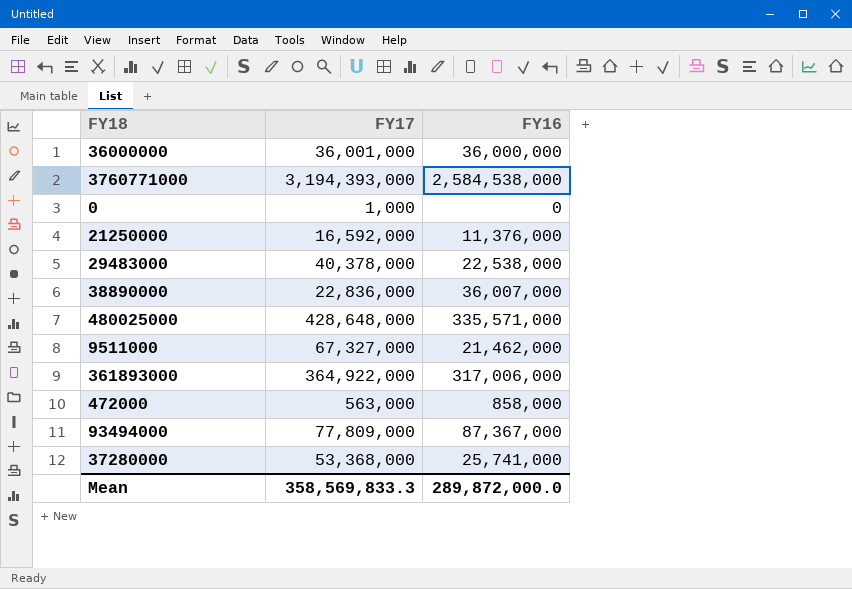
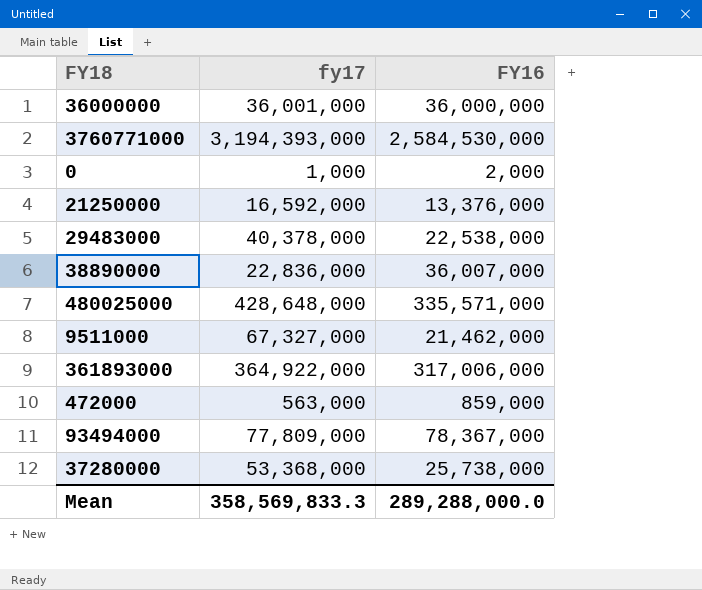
column name: FY17 -> fy17
3760771000 | FY16: 2,584,538,000 -> 2,584,530,000
0 | FY16: 0 -> 2,000
21250000 | FY16: 11,376,000 -> 13,376,000
472000 | FY16: 858,000 -> 859,000
93494000 | FY16: 87,367,000 -> 78,367,000
37280000 | FY16: 25,741,000 -> 25,738,000
Mean | FY16: 289,872,000.0 -> 289,288,000.0

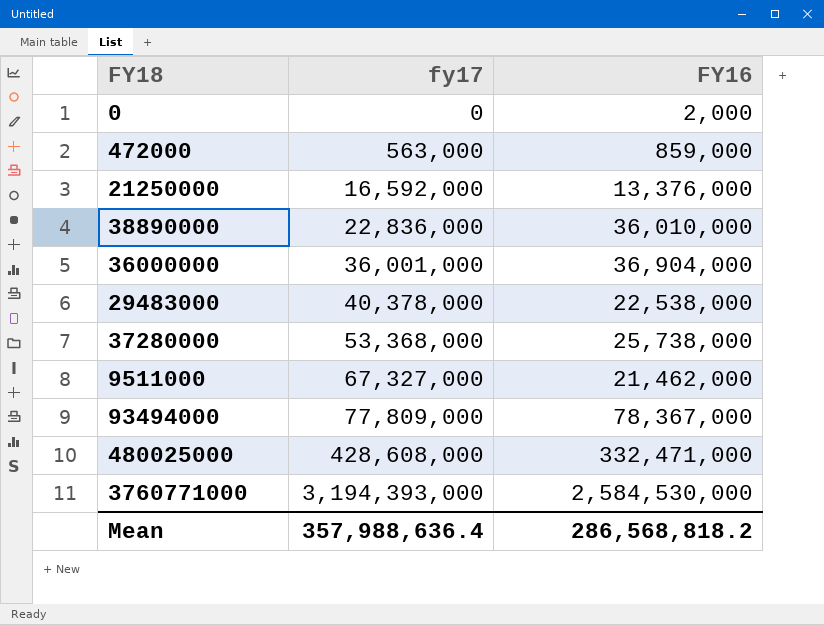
row order: none -> fy17 ascending
row 361893000: 364,922,000 | 317,006,000 -> none
0 | fy17: 1,000 -> 0
38890000 | FY16: 36,007,000 -> 36,010,000
36000000 | FY16: 36,000,000 -> 36,904,000
480025000 | fy17: 428,648,000 -> 428,608,000
480025000 | FY16: 335,571,000 -> 332,471,000
Mean | fy17: 358,569,833.3 -> 357,988,636.4
Mean | FY16: 289,288,000.0 -> 286,568,818.2

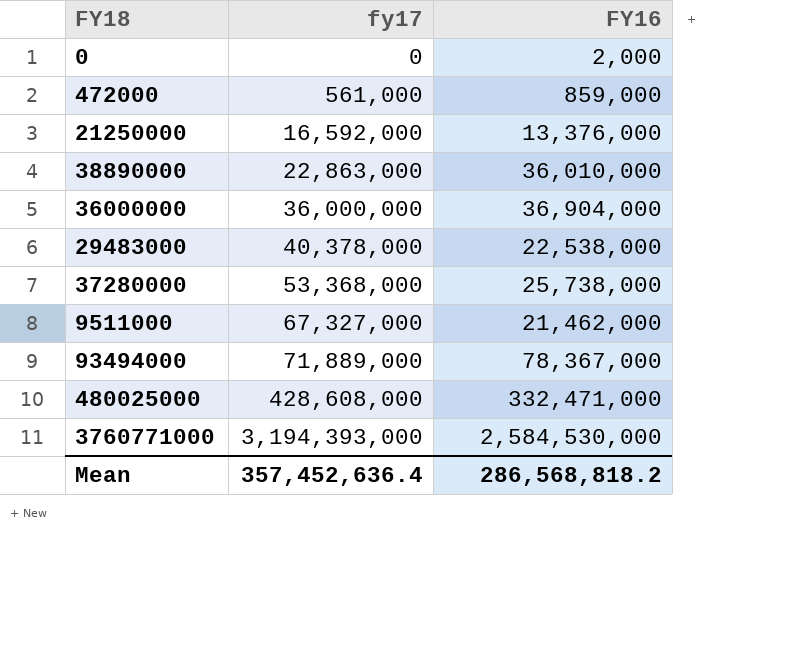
472000 | fy17: 563,000 -> 561,000
38890000 | fy17: 22,836,000 -> 22,863,000
36000000 | fy17: 36,001,000 -> 36,000,000
93494000 | fy17: 77,809,000 -> 71,889,000
Mean | fy17: 357,988,636.4 -> 357,452,636.4

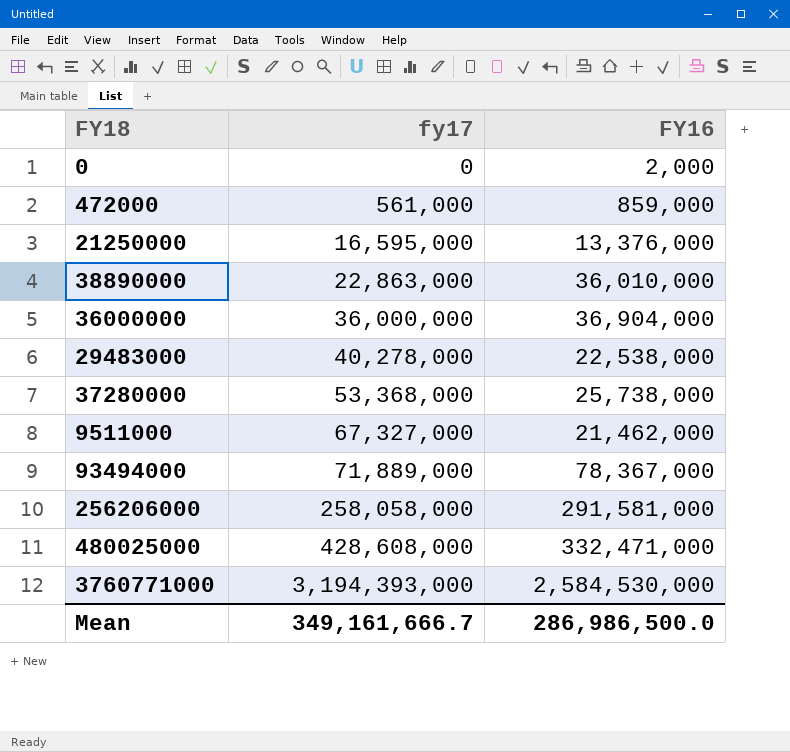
21250000 | fy17: 16,592,000 -> 16,595,000
29483000 | fy17: 40,378,000 -> 40,278,000
row 256206000: none -> 258,058,000 | 291,581,000
Mean | fy17: 357,452,636.4 -> 349,161,666.7
Mean | FY16: 286,568,818.2 -> 286,986,500.0

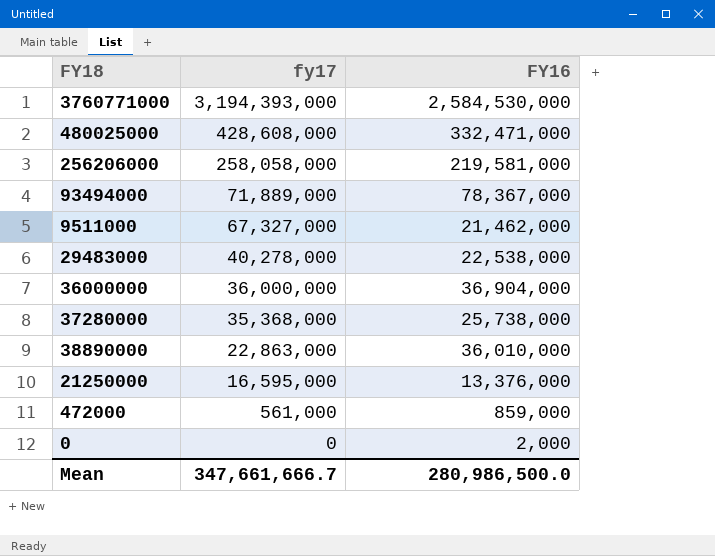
row order: fy17 ascending -> fy17 descending
256206000 | FY16: 291,581,000 -> 219,581,000
37280000 | fy17: 53,368,000 -> 35,368,000
Mean | fy17: 349,161,666.7 -> 347,661,666.7
Mean | FY16: 286,986,500.0 -> 280,986,500.0

